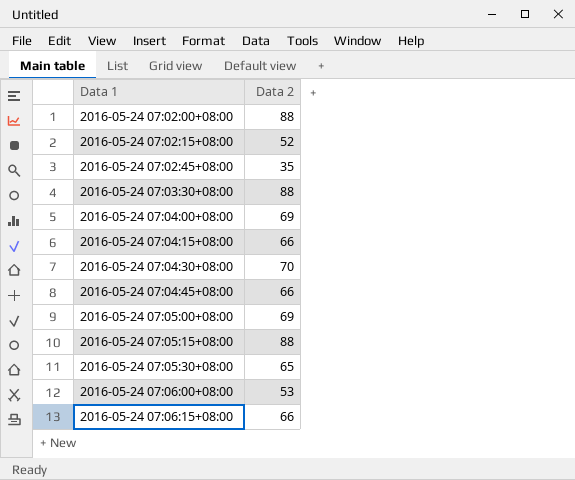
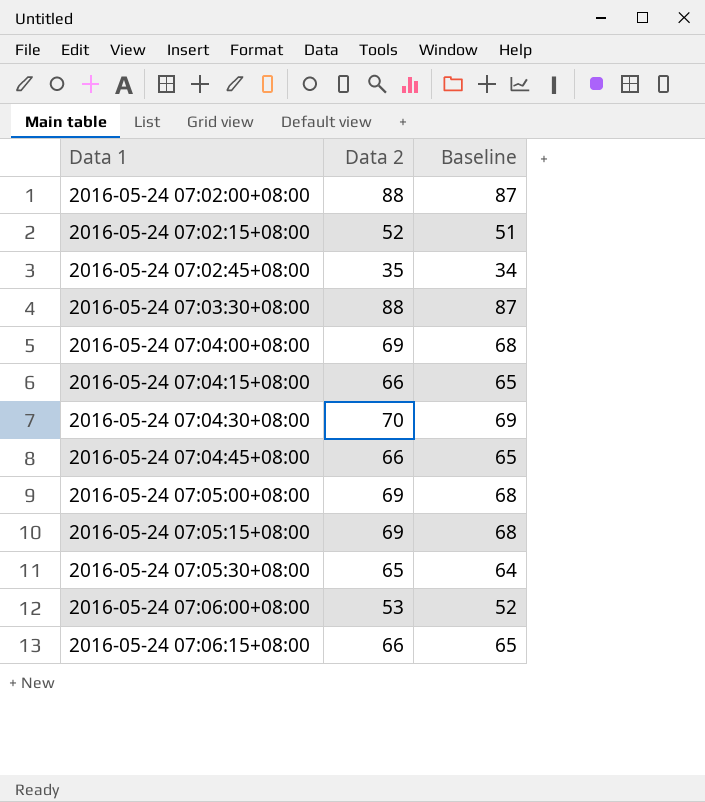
column Baseline | formula: none -> [Data 2] - 1
2016-05-24 07:05:15+08:00 | Data 2: 88 -> 69

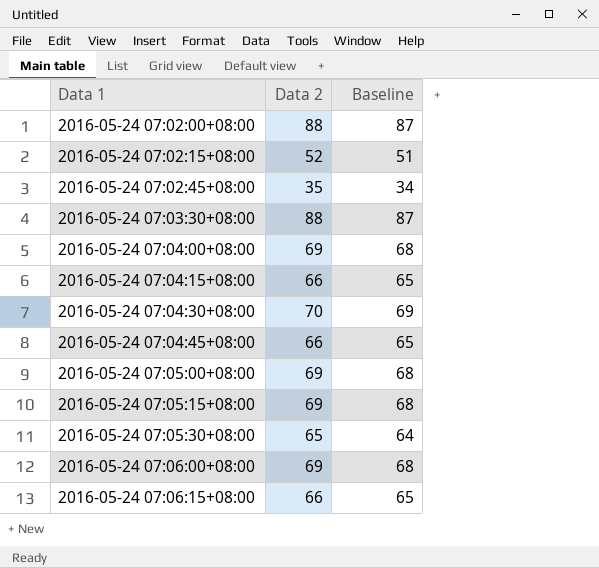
2016-05-24 07:06:00+08:00 | Data 2: 53 -> 69
2016-05-24 07:06:00+08:00 | Baseline: 52 -> 68

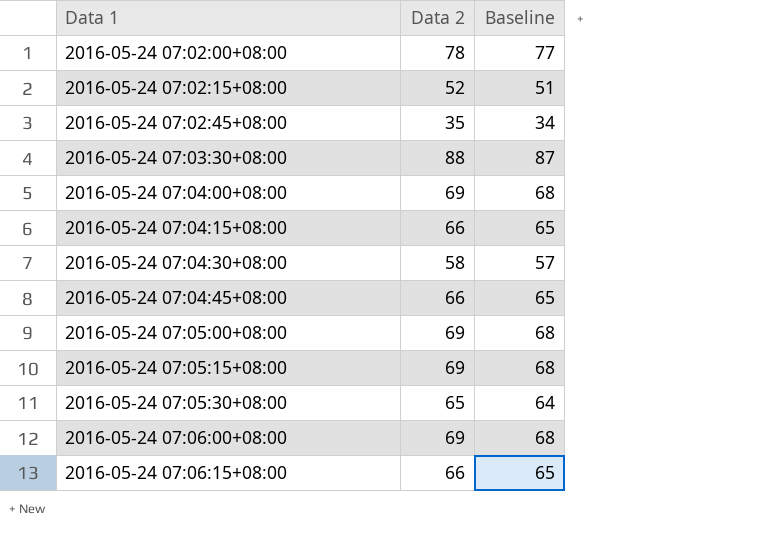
2016-05-24 07:02:00+08:00 | Data 2: 88 -> 78
2016-05-24 07:02:00+08:00 | Baseline: 87 -> 77
2016-05-24 07:04:30+08:00 | Data 2: 70 -> 58
2016-05-24 07:04:30+08:00 | Baseline: 69 -> 57

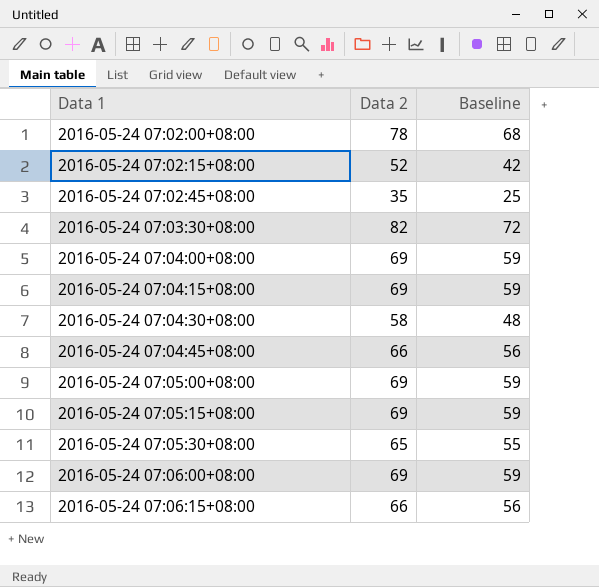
column Baseline | formula: [Data 2] - 1 -> [Data 2] - 10
2016-05-24 07:03:30+08:00 | Data 2: 88 -> 82
2016-05-24 07:04:15+08:00 | Data 2: 66 -> 69

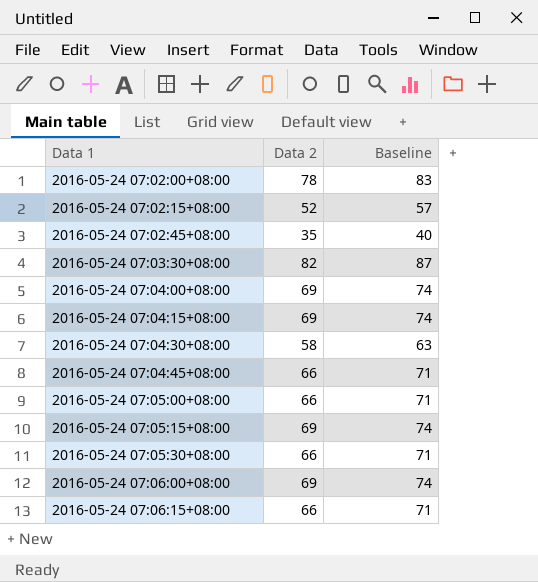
column Baseline | formula: [Data 2] - 10 -> [Data 2] + 5
2016-05-24 07:05:00+08:00 | Data 2: 69 -> 66
2016-05-24 07:05:30+08:00 | Data 2: 65 -> 66

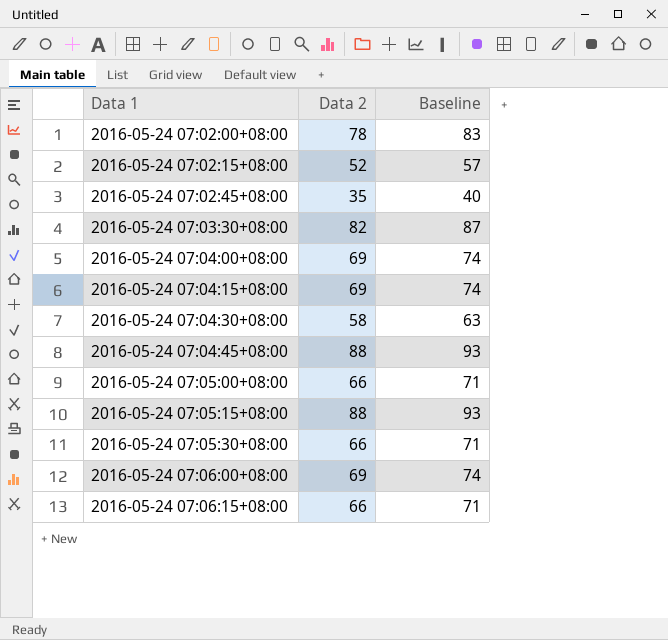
2016-05-24 07:04:45+08:00 | Data 2: 66 -> 88
2016-05-24 07:04:45+08:00 | Baseline: 71 -> 93
2016-05-24 07:05:15+08:00 | Data 2: 69 -> 88
2016-05-24 07:05:15+08:00 | Baseline: 74 -> 93

